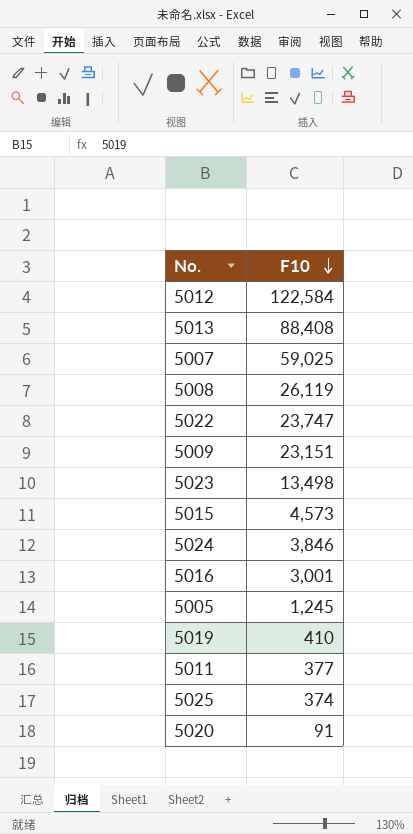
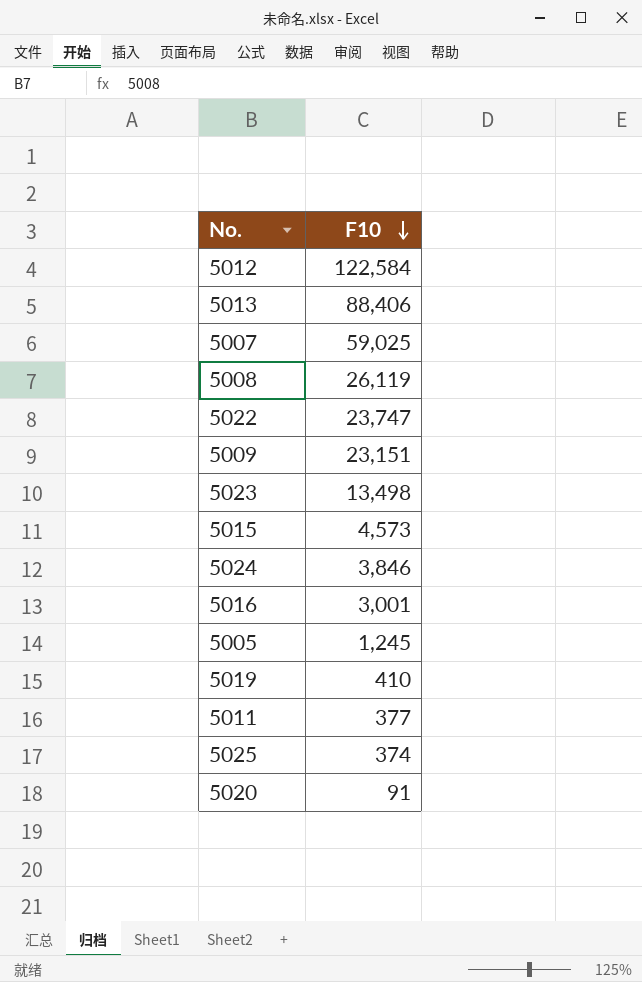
5013 | F10: 88,408 -> 88,406

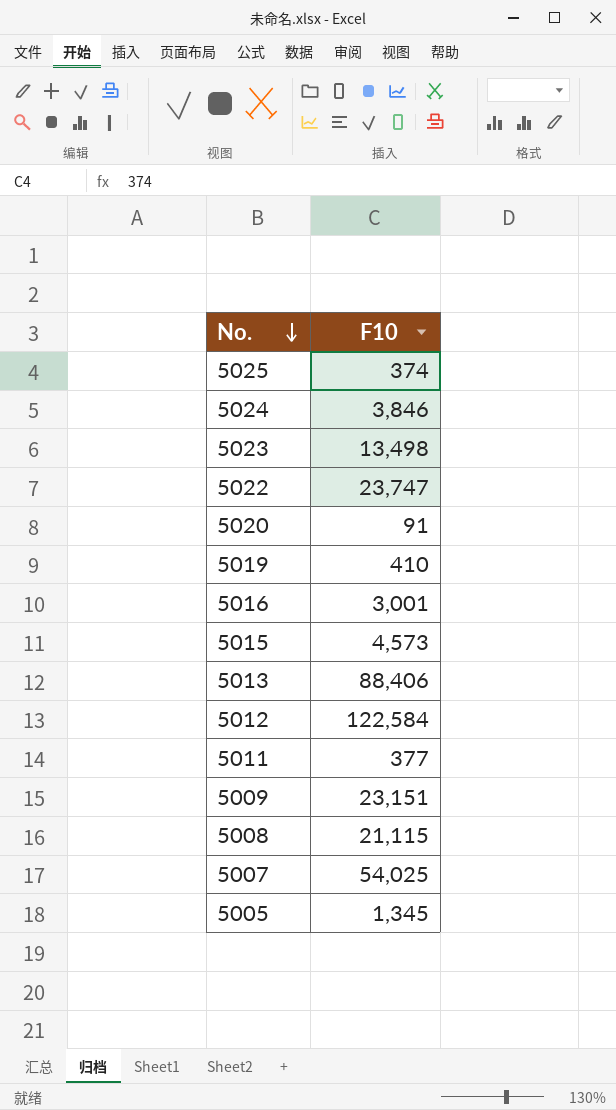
row order: F10 descending -> No. descending
5008 | F10: 26,119 -> 21,115
5007 | F10: 59,025 -> 54,025
5005 | F10: 1,245 -> 1,345

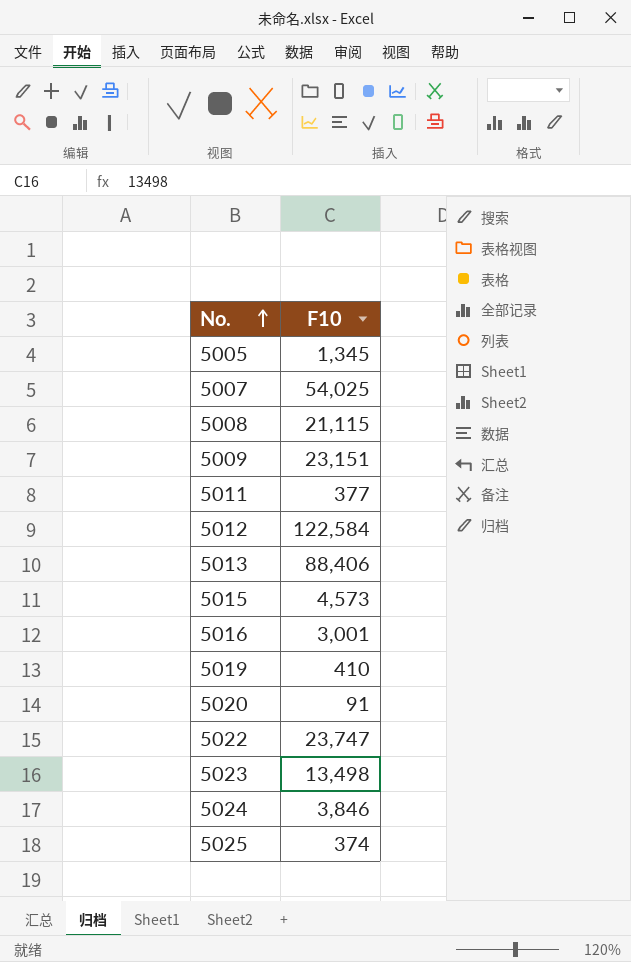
row order: No. descending -> No. ascending

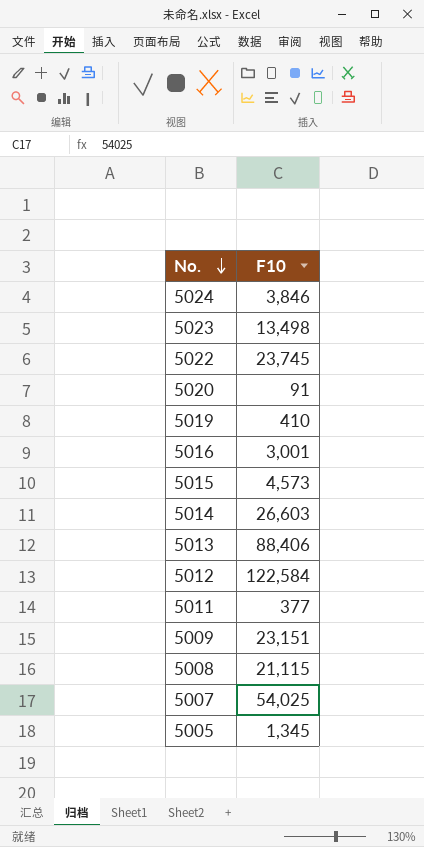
row order: No. ascending -> No. descending
row 5025: 374 -> none
5022 | F10: 23,747 -> 23,745
row 5014: none -> 26,603

